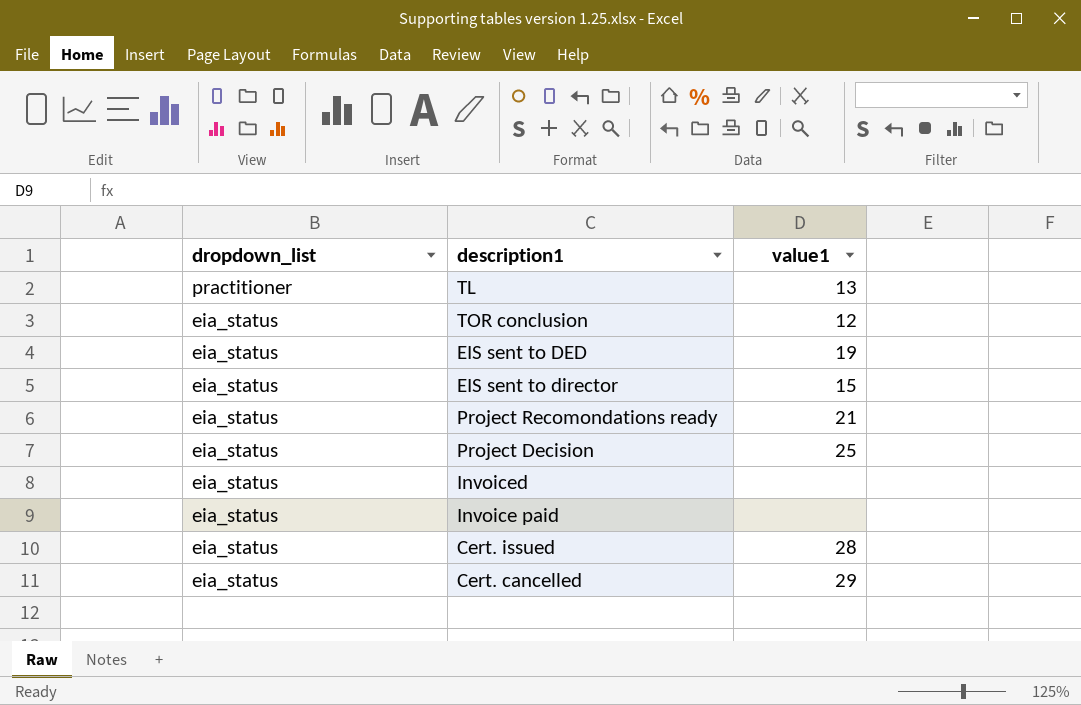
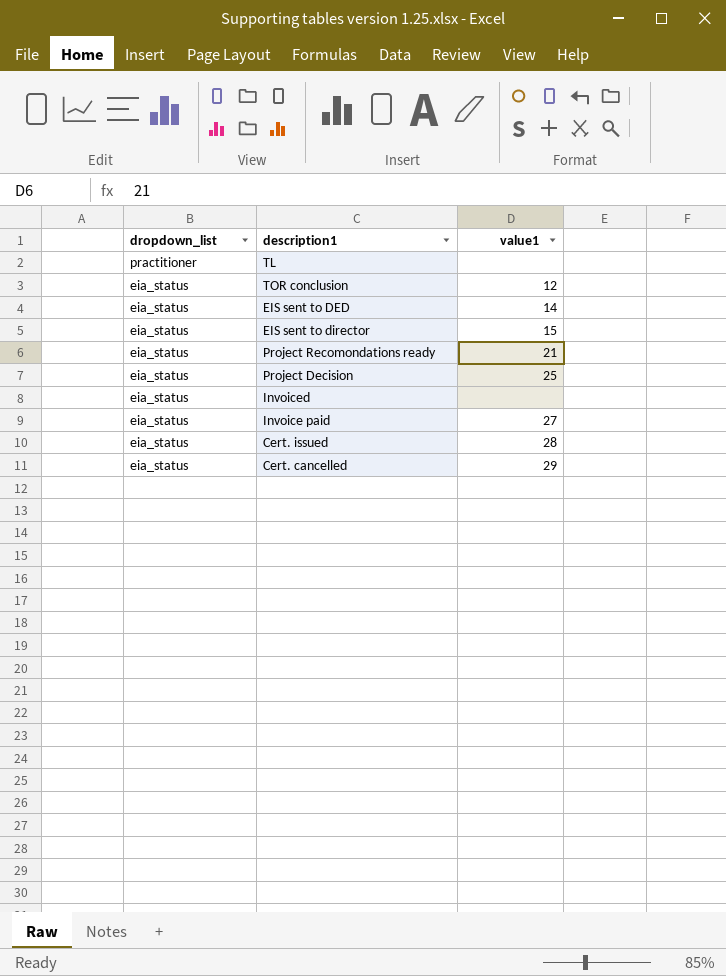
TL | value1: 13 -> none
EIS sent to DED | value1: 19 -> 14
Invoice paid | value1: none -> 27

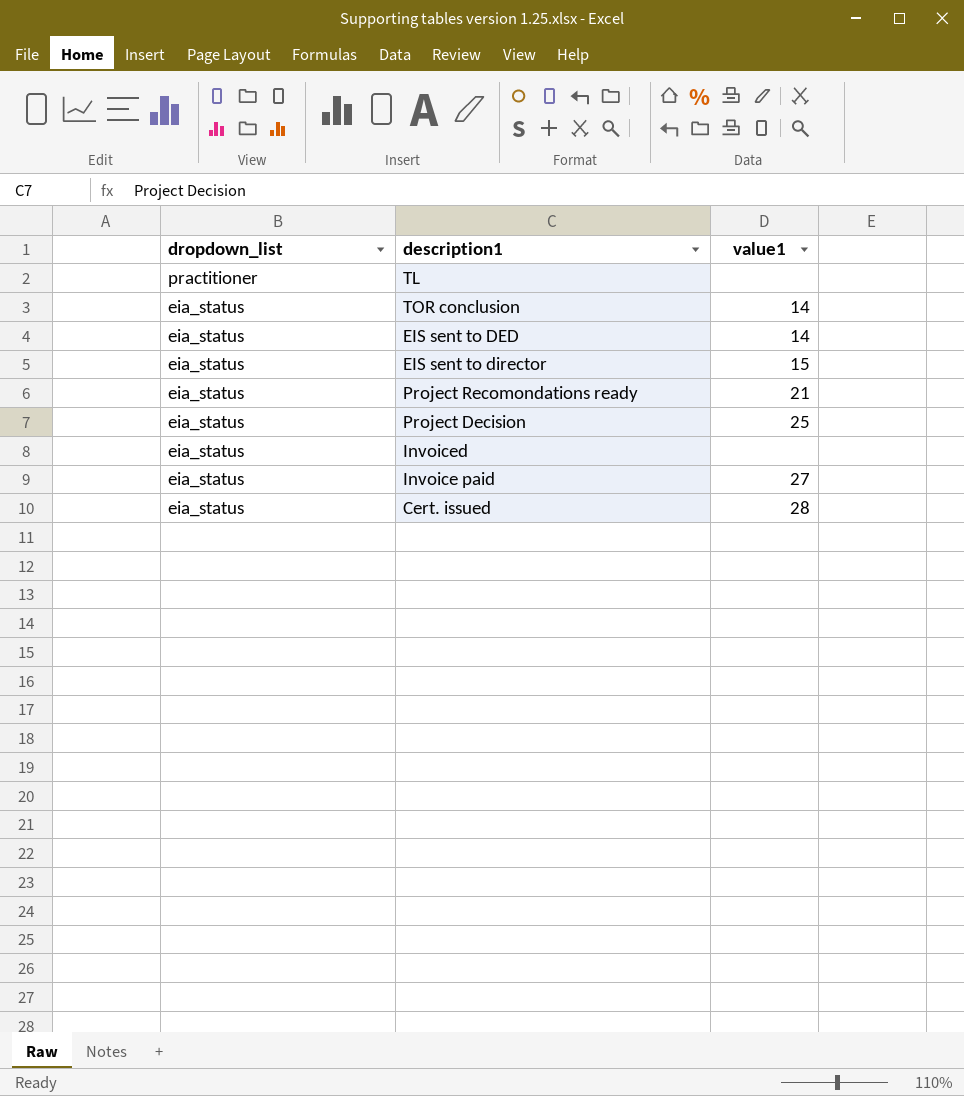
row Cert. cancelled: eia_status | 29 -> none
TOR conclusion | value1: 12 -> 14

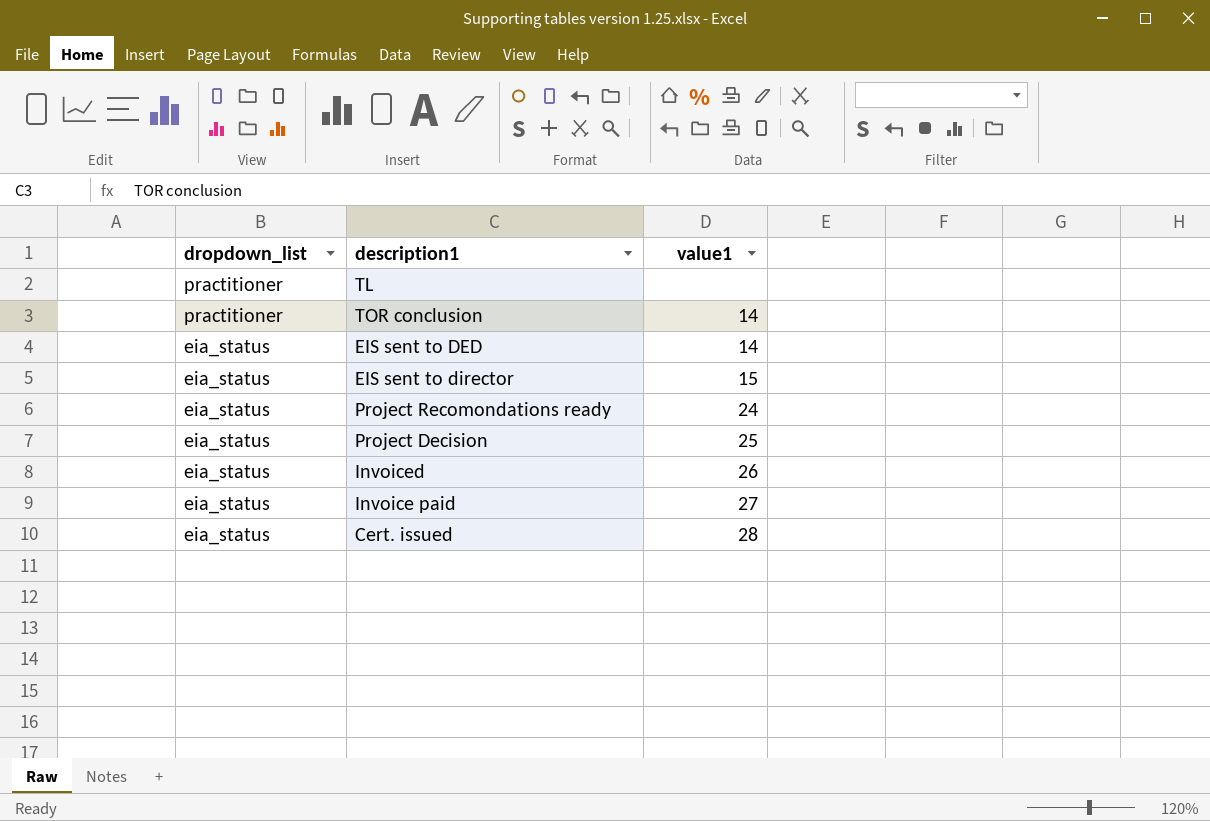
TOR conclusion | dropdown_list: eia_status -> practitioner
Project Recomondations ready | value1: 21 -> 24
Invoiced | value1: none -> 26

